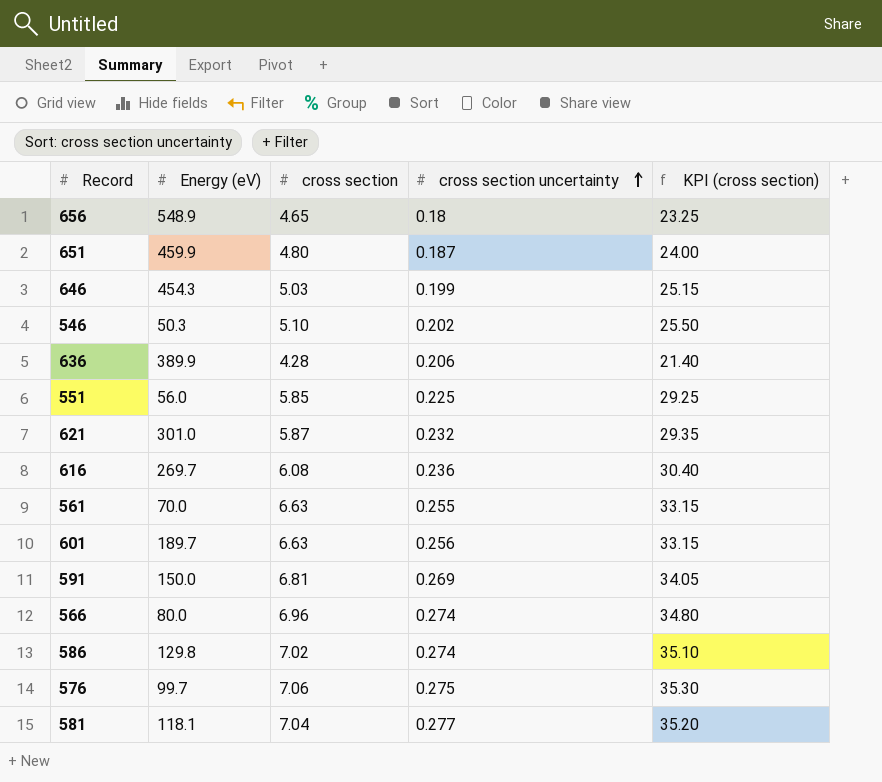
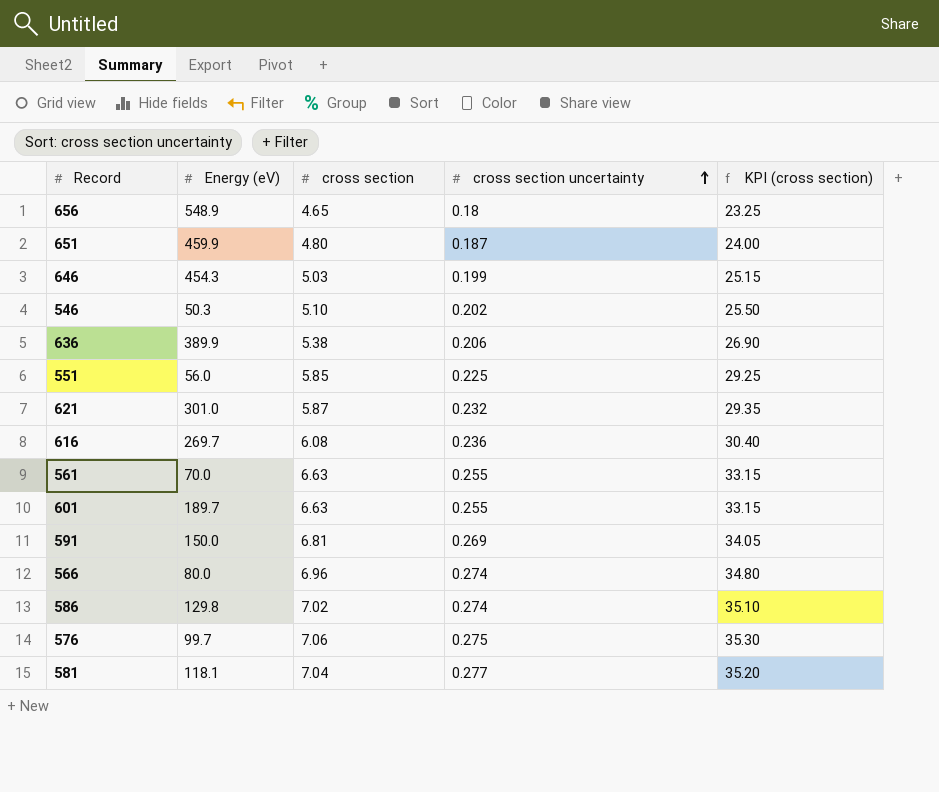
636 | cross section: 4.28 -> 5.38
636 | KPI (cross section): 21.40 -> 26.90
601 | cross section uncertainty: 0.256 -> 0.255

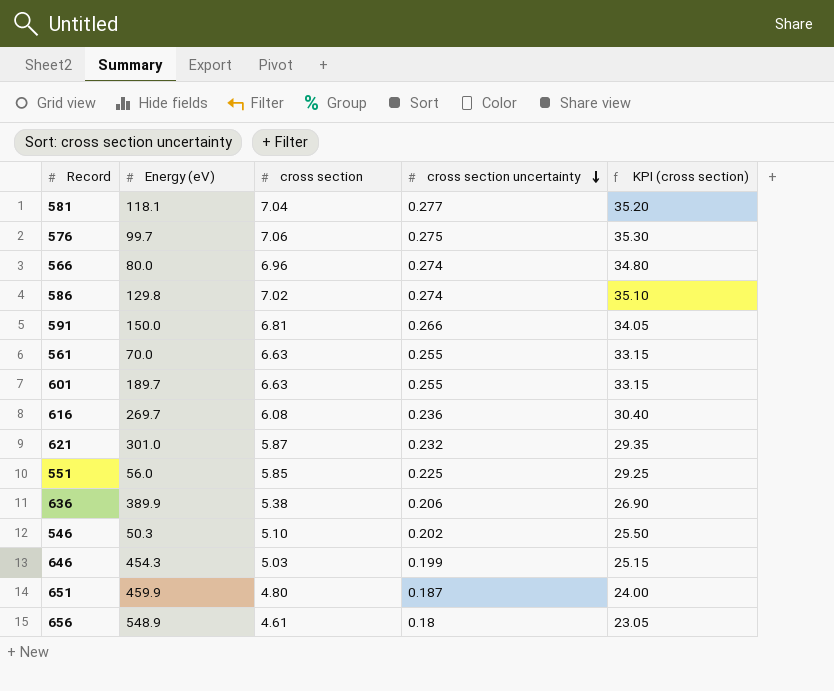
row order: cross section uncertainty ascending -> cross section uncertainty descending
591 | cross section uncertainty: 0.269 -> 0.266
656 | cross section: 4.65 -> 4.61
656 | KPI (cross section): 23.25 -> 23.05

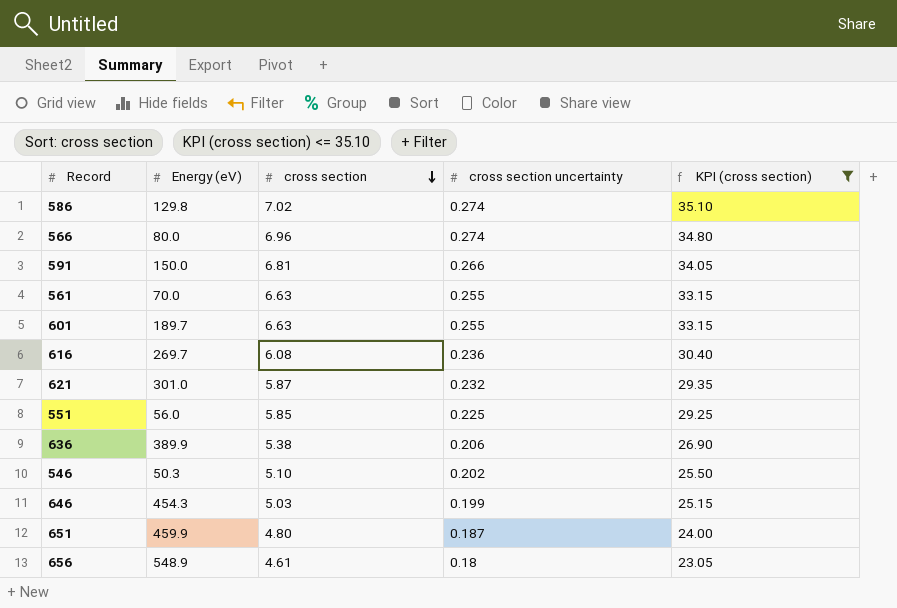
filter: none -> KPI (cross section) <= 35.10
row order: cross section uncertainty descending -> cross section descending

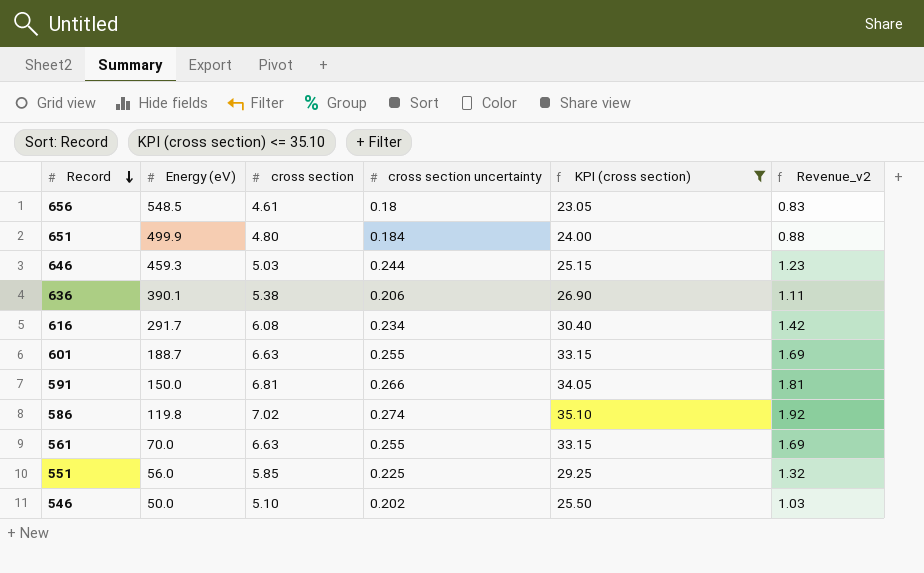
row order: cross section descending -> Record descending
column Revenue_v2 | formula: none -> [cross section] * [cross section uncertainty]
row 566: 80.0 | 6.96 | 0.274 | 34.80 -> none
row 621: 301.0 | 5.87 | 0.232 | 29.35 -> none
656 | Energy (eV): 548.9 -> 548.5
651 | Energy (eV): 459.9 -> 499.9
651 | cross section uncertainty: 0.187 -> 0.184
646 | Energy (eV): 454.3 -> 459.3
646 | cross section uncertainty: 0.199 -> 0.244
636 | Energy (eV): 389.9 -> 390.1
616 | Energy (eV): 269.7 -> 291.7
616 | cross section uncertainty: 0.236 -> 0.234
601 | Energy (eV): 189.7 -> 188.7
586 | Energy (eV): 129.8 -> 119.8
546 | Energy (eV): 50.3 -> 50.0

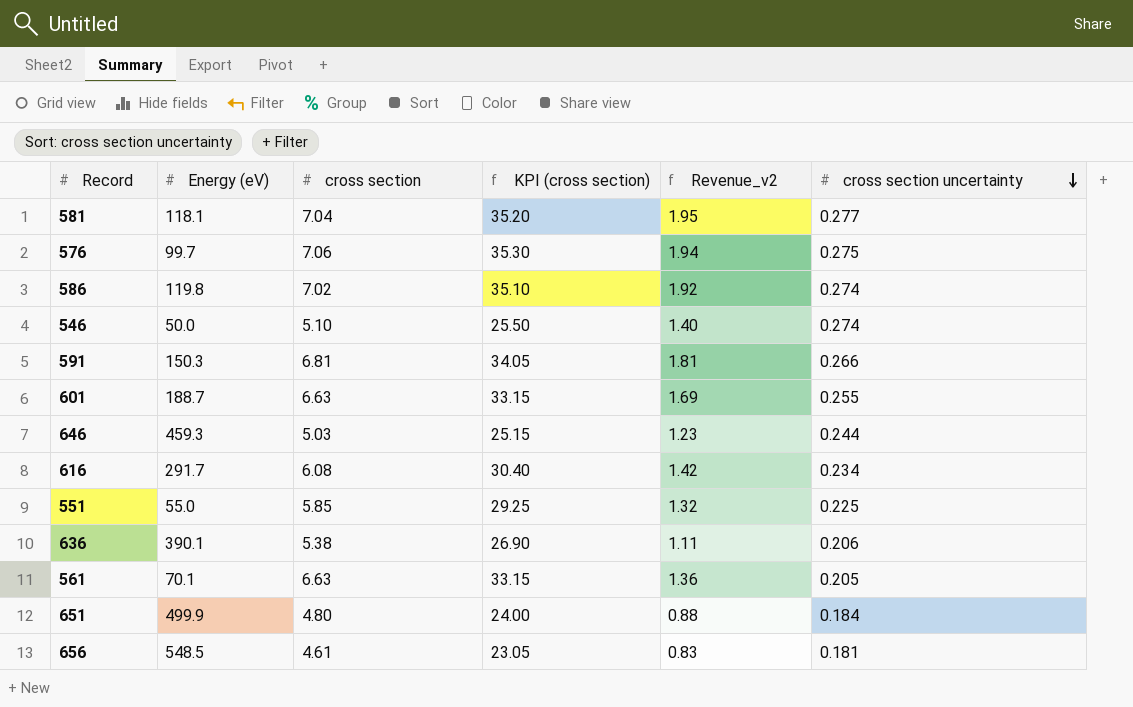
filter: KPI (cross section) <= 35.10 -> none
row order: Record descending -> cross section uncertainty descending
column cross section uncertainty | position: 4 -> 6
546 | Revenue_v2: 1.03 -> 1.40
546 | cross section uncertainty: 0.202 -> 0.274
591 | Energy (eV): 150.0 -> 150.3
551 | Energy (eV): 56.0 -> 55.0
561 | Energy (eV): 70.0 -> 70.1
561 | Revenue_v2: 1.69 -> 1.36
561 | cross section uncertainty: 0.255 -> 0.205
656 | cross section uncertainty: 0.18 -> 0.181

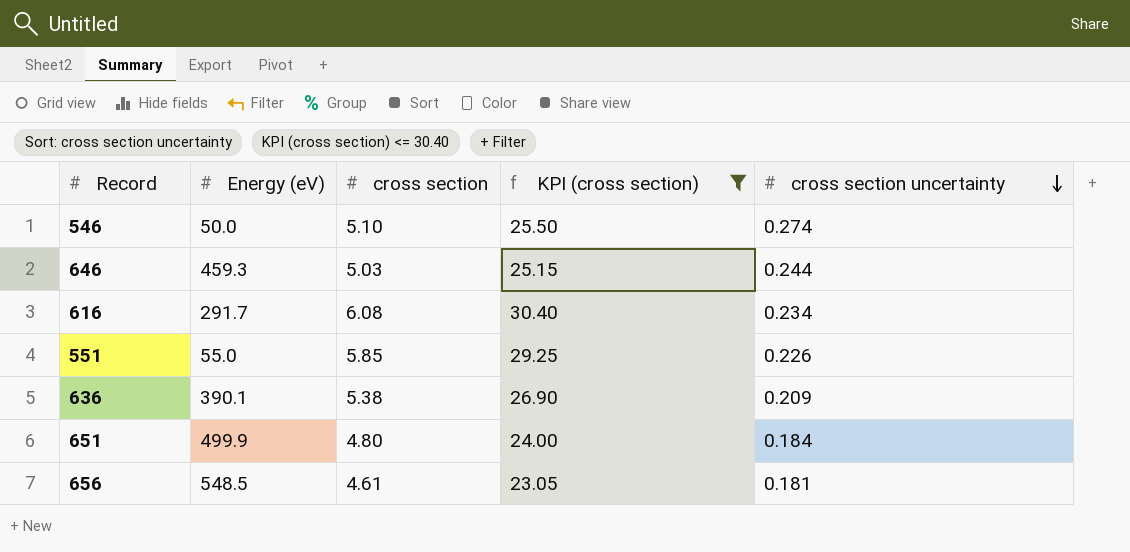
filter: none -> KPI (cross section) <= 30.40
column Revenue_v2 | formula: [cross section] * [cross section uncertainty] -> none
551 | cross section uncertainty: 0.225 -> 0.226
636 | cross section uncertainty: 0.206 -> 0.209

